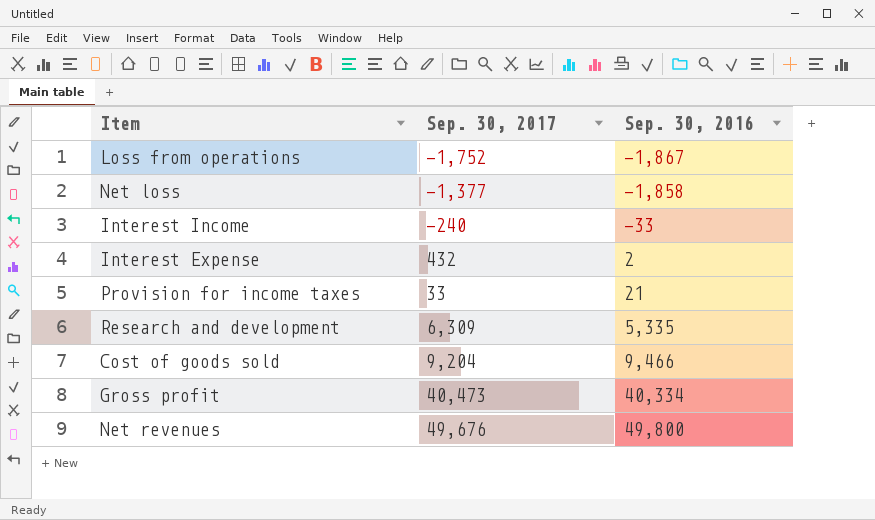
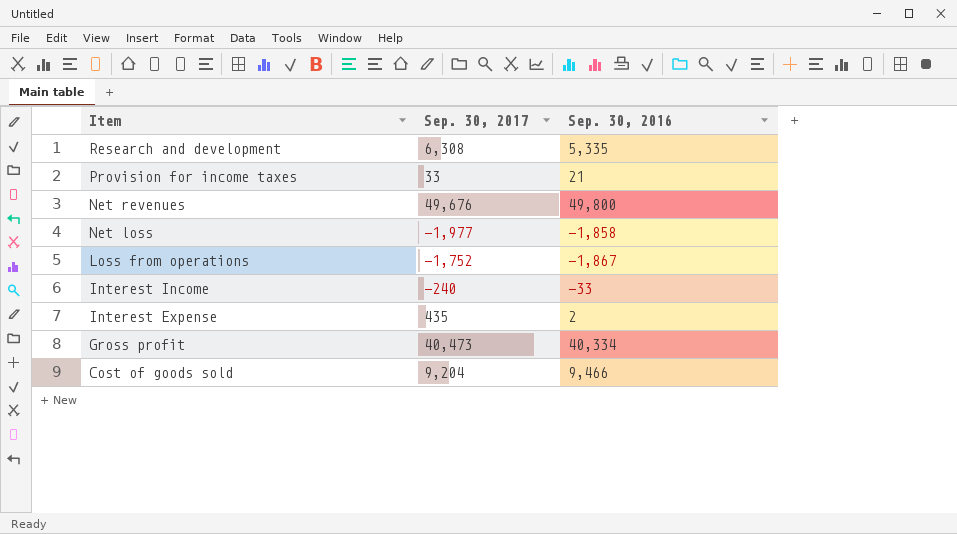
row order: Sep. 30, 2016 ascending -> Item descending
Research and development | Sep. 30, 2017: 6,309 -> 6,308
Net loss | Sep. 30, 2017: -1,377 -> -1,977
Interest Expense | Sep. 30, 2017: 432 -> 435

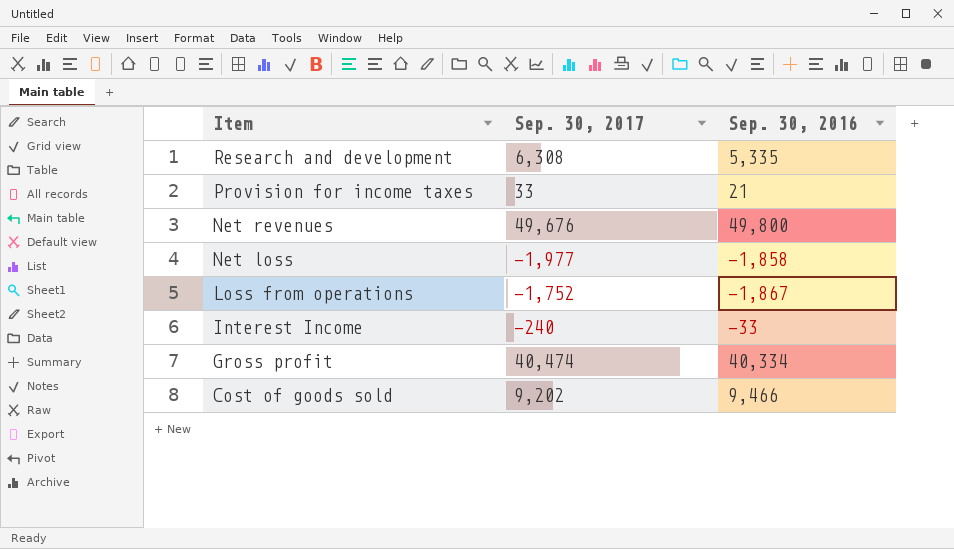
row Interest Expense: 435 | 2 -> none
Gross profit | Sep. 30, 2017: 40,473 -> 40,474
Cost of goods sold | Sep. 30, 2017: 9,204 -> 9,202

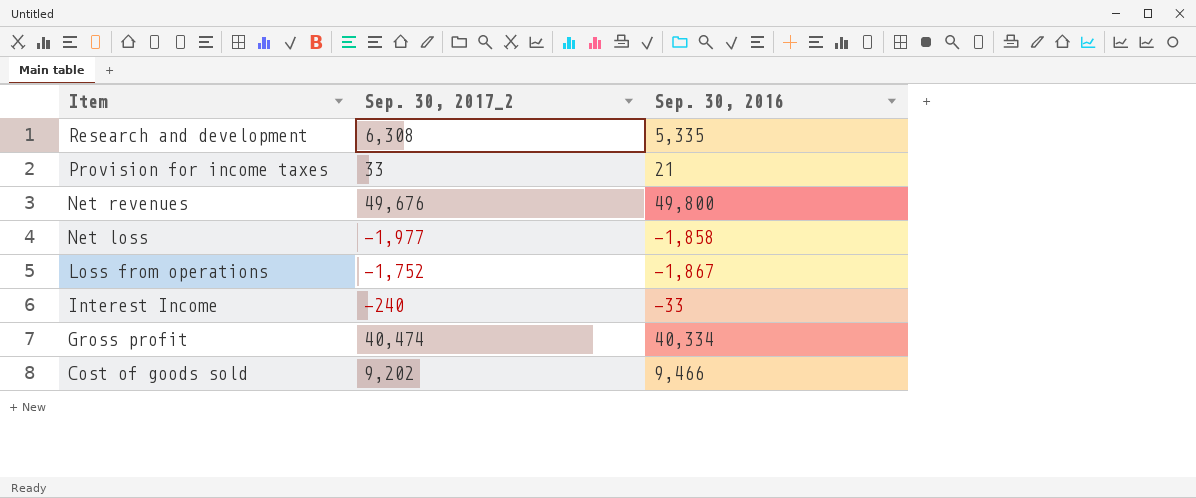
column name: Sep. 30, 2017 -> Sep. 30, 2017_2

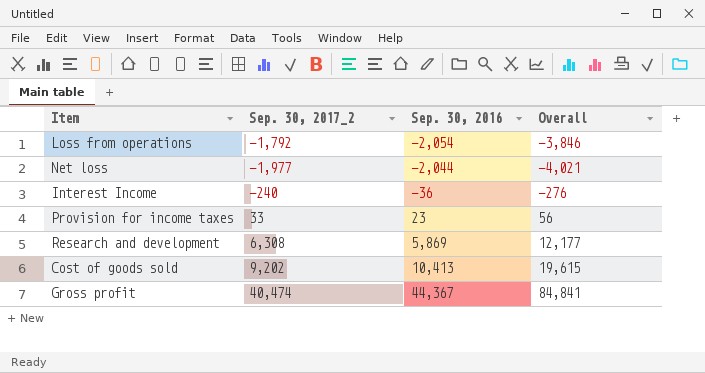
row order: Item descending -> Sep. 30, 2016 ascending
column Overall | formula: none -> [Sep. 30, 2017_2] + [Sep. 30, 2016]
row Net revenues: 49,676 | 49,800 -> none
Loss from operations | Sep. 30, 2017_2: -1,752 -> -1,792
Loss from operations | Sep. 30, 2016: -1,867 -> -2,054
Net loss | Sep. 30, 2016: -1,858 -> -2,044
Interest Income | Sep. 30, 2016: -33 -> -36
Provision for income taxes | Sep. 30, 2016: 21 -> 23
Research and development | Sep. 30, 2016: 5,335 -> 5,869
Cost of goods sold | Sep. 30, 2016: 9,466 -> 10,413
Gross profit | Sep. 30, 2016: 40,334 -> 44,367

